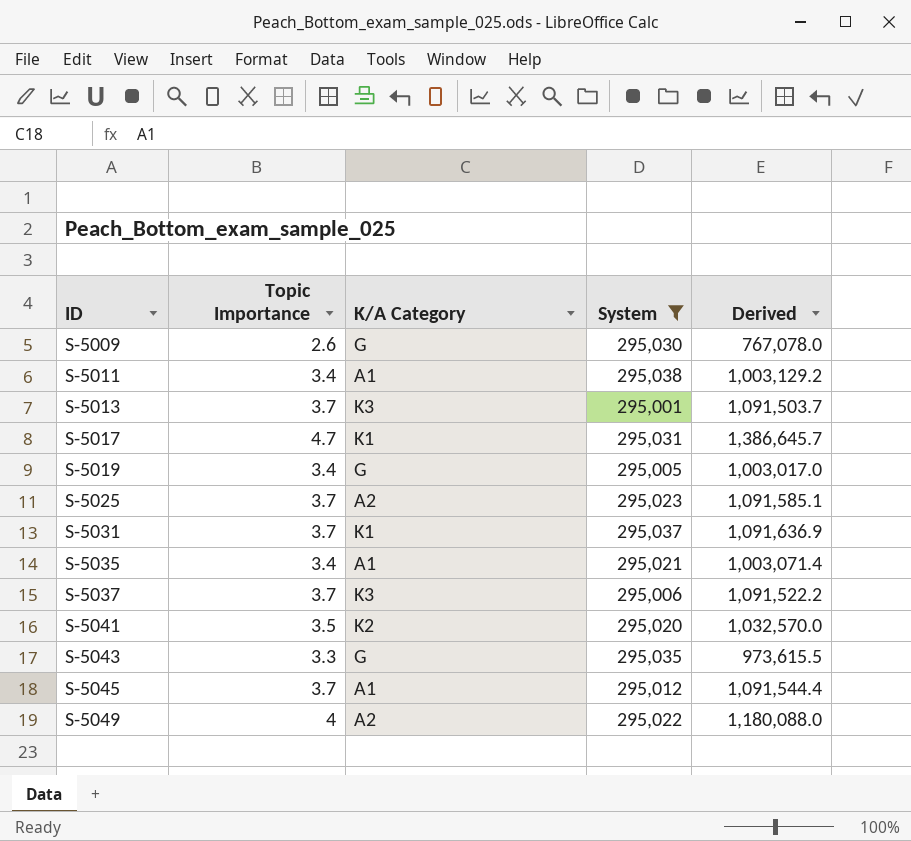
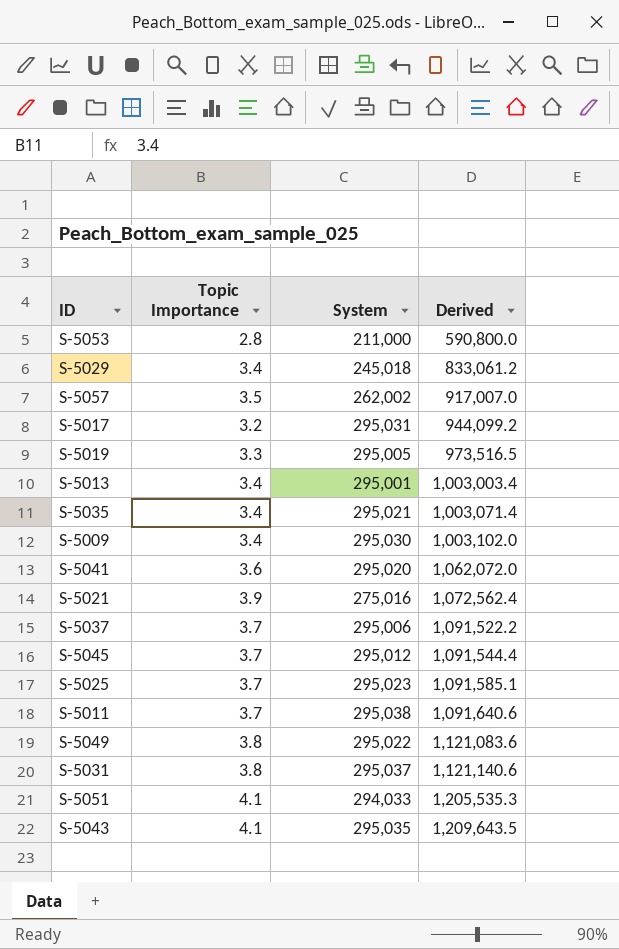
filter: System >= 295,001 -> none
row order: ID ascending -> Derived ascending
column K/A Category | position: 3 -> none
S-5017 | Topic Importance: 4.7 -> 3.2
S-5017 | Derived: 1,386,645.7 -> 944,099.2
S-5019 | Topic Importance: 3.4 -> 3.3
S-5019 | Derived: 1,003,017.0 -> 973,516.5
S-5013 | Topic Importance: 3.7 -> 3.4
S-5013 | Derived: 1,091,503.7 -> 1,003,003.4
S-5009 | Topic Importance: 2.6 -> 3.4
S-5009 | Derived: 767,078.0 -> 1,003,102.0
S-5041 | Topic Importance: 3.5 -> 3.6
S-5041 | Derived: 1,032,570.0 -> 1,062,072.0
S-5011 | Topic Importance: 3.4 -> 3.7
S-5011 | Derived: 1,003,129.2 -> 1,091,640.6
S-5049 | Topic Importance: 4 -> 3.8
S-5049 | Derived: 1,180,088.0 -> 1,121,083.6
S-5031 | Topic Importance: 3.7 -> 3.8
S-5031 | Derived: 1,091,636.9 -> 1,121,140.6
S-5043 | Topic Importance: 3.3 -> 4.1
S-5043 | Derived: 973,615.5 -> 1,209,643.5

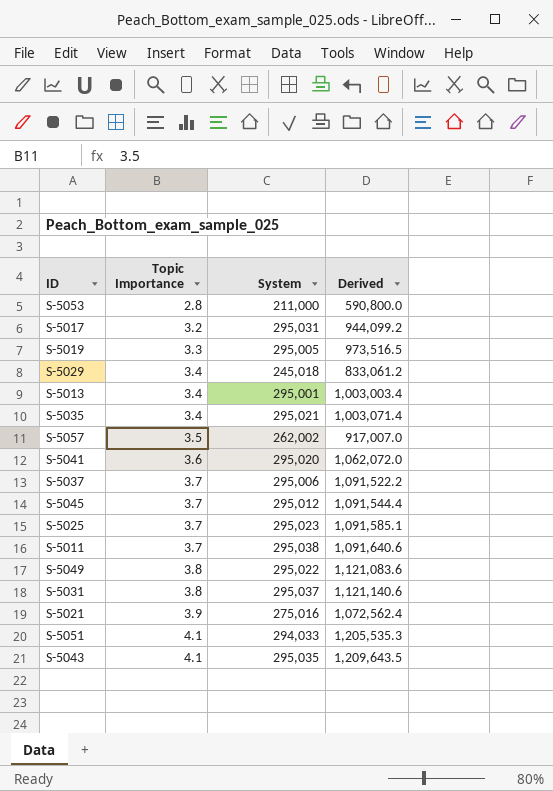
row order: Derived ascending -> Topic Importance ascending
row S-5009: 3.4 | 295,030 | 1,003,102.0 -> none

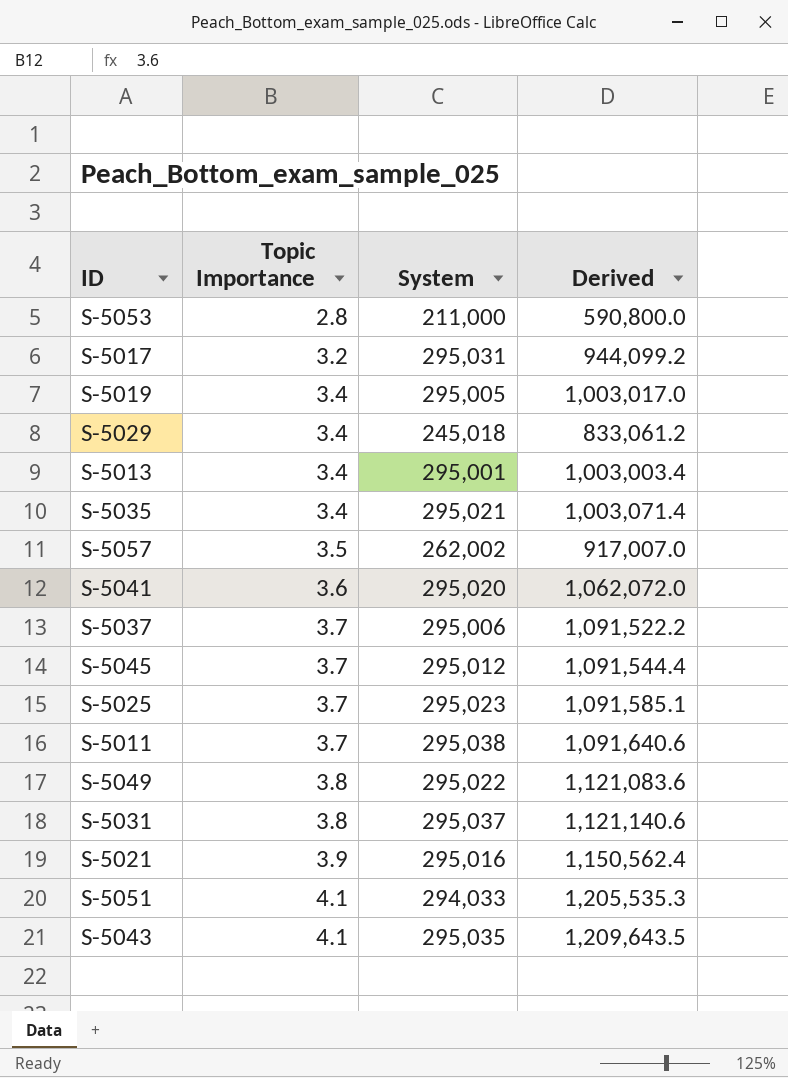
S-5019 | Topic Importance: 3.3 -> 3.4
S-5019 | Derived: 973,516.5 -> 1,003,017.0
S-5021 | System: 275,016 -> 295,016
S-5021 | Derived: 1,072,562.4 -> 1,150,562.4

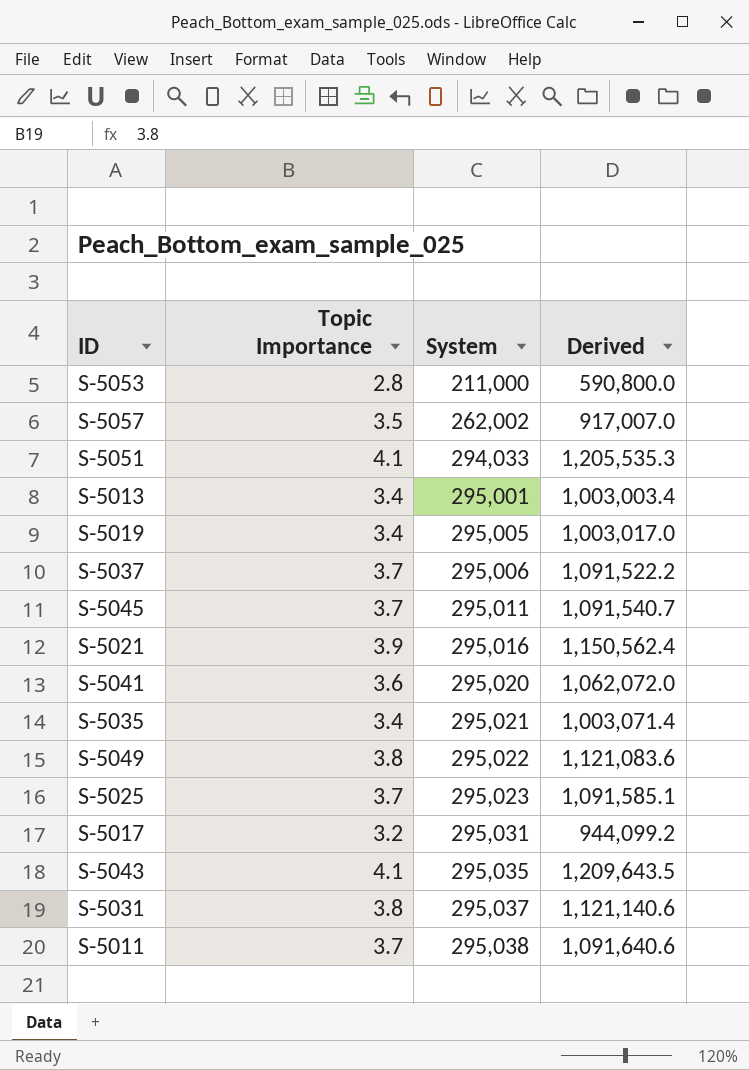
row order: Topic Importance ascending -> System ascending
row S-5029: 3.4 | 245,018 | 833,061.2 -> none
S-5045 | System: 295,012 -> 295,011
S-5045 | Derived: 1,091,544.4 -> 1,091,540.7

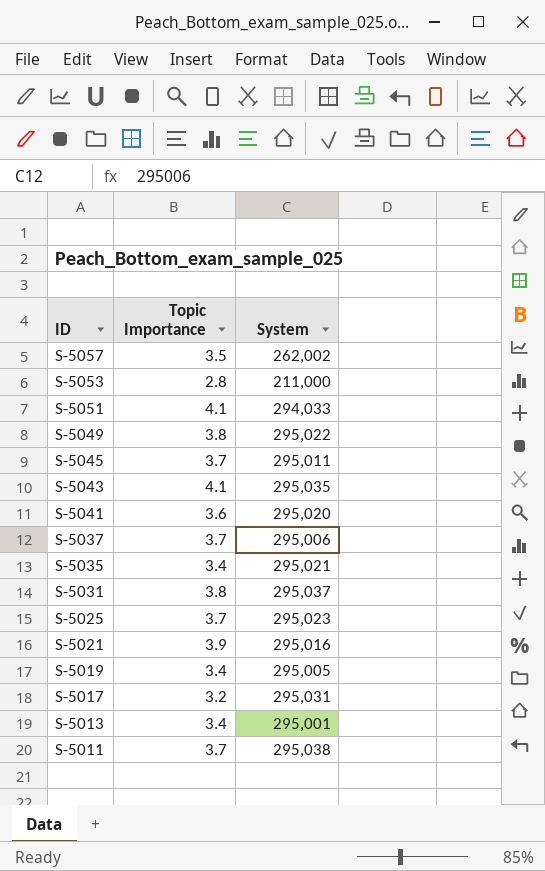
row order: System ascending -> ID descending
column Derived | formula: [Topic Importance] * [System] -> none

